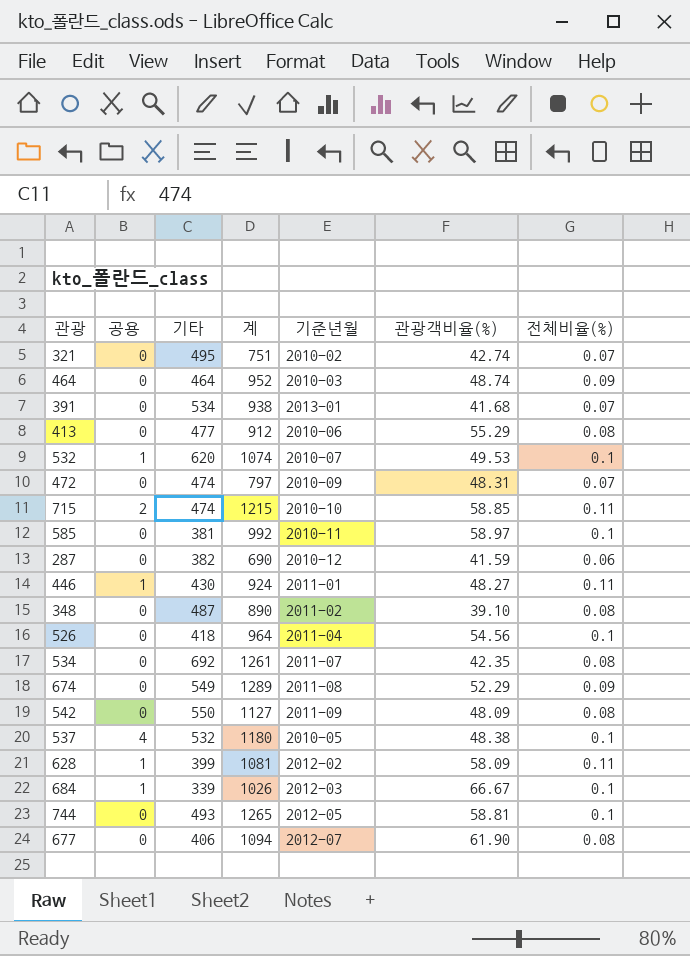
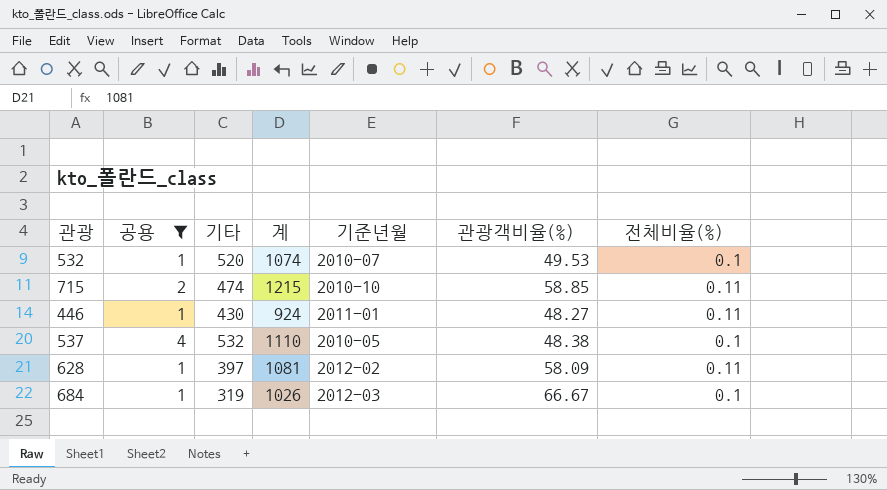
filter: none -> 공용 != 0
532 | 기타: 620 -> 520
537 | 계: 1180 -> 1110
628 | 기타: 399 -> 397
684 | 기타: 339 -> 319

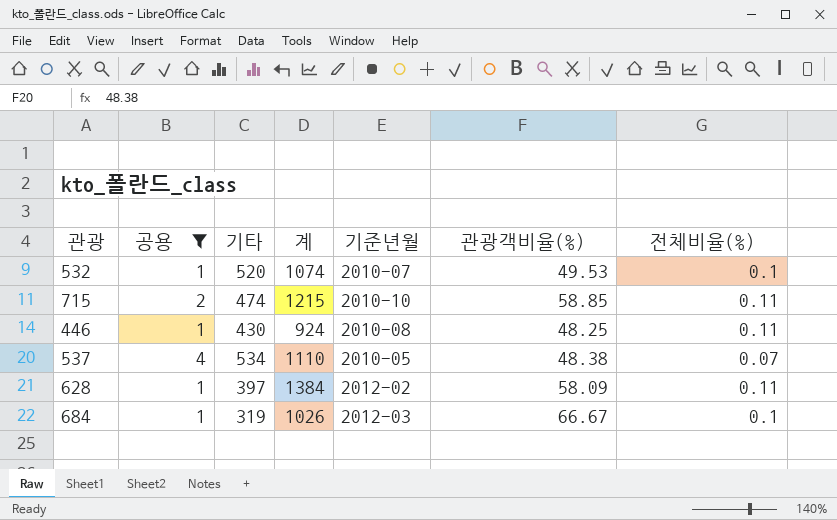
446 | 기준년월: 2011-01 -> 2010-08
446 | 관광객비율(%): 48.27 -> 48.25
537 | 기타: 532 -> 534
537 | 전체비율(%): 0.1 -> 0.07
628 | 계: 1081 -> 1384

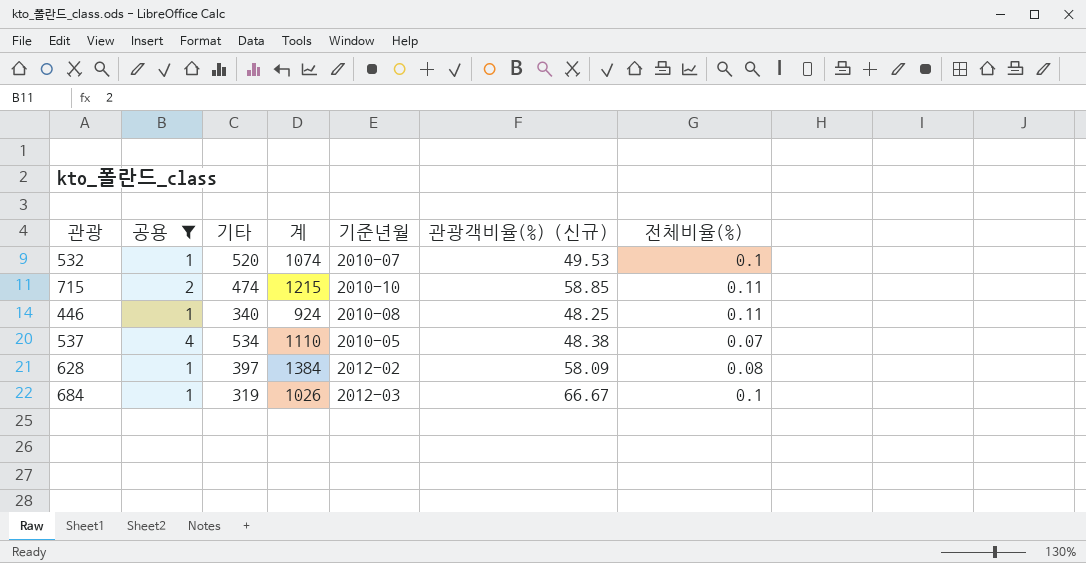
column name: 관광객비율(%) -> 관광객비율(%) (신규)
446 | 기타: 430 -> 340
628 | 전체비율(%): 0.11 -> 0.08

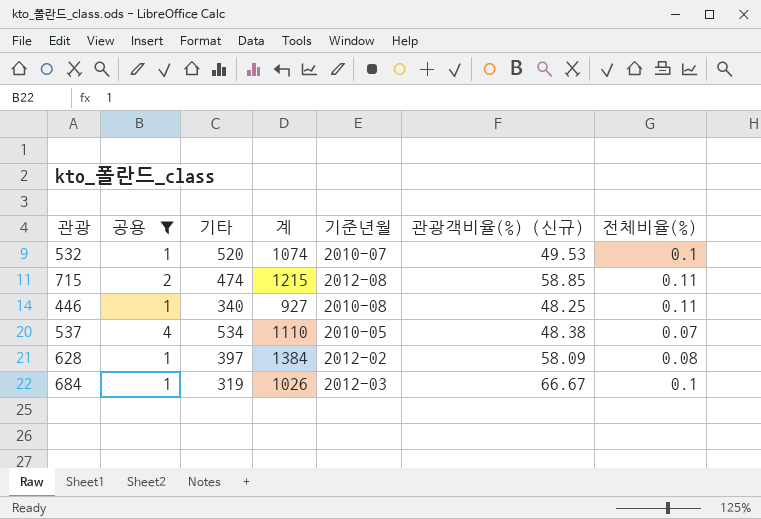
715 | 기준년월: 2010-10 -> 2012-08
446 | 계: 924 -> 927

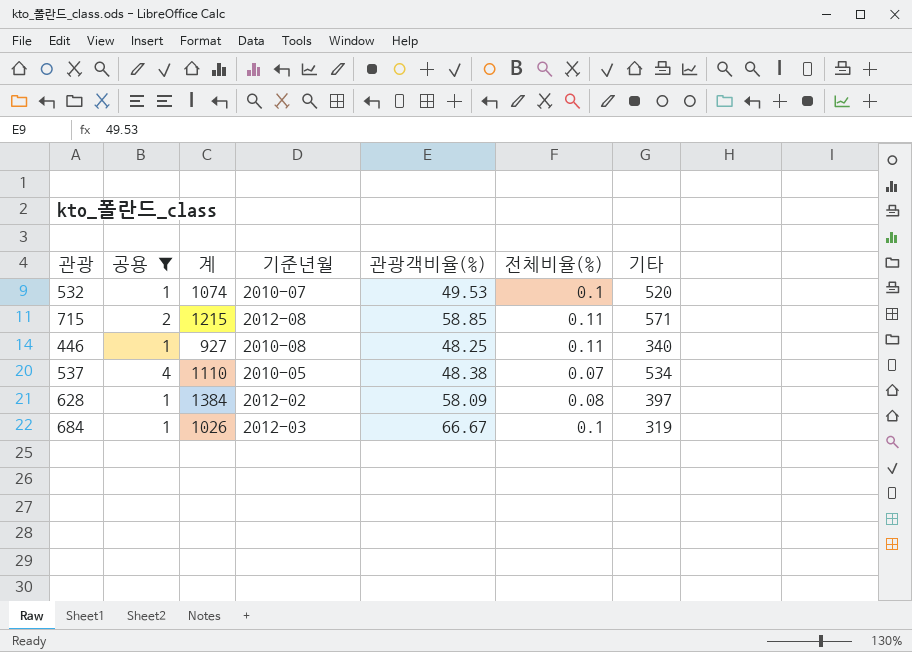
column name: 관광객비율(%) (신규) -> 관광객비율(%)
column 기타 | position: 3 -> 7
715 | 기타: 474 -> 571

